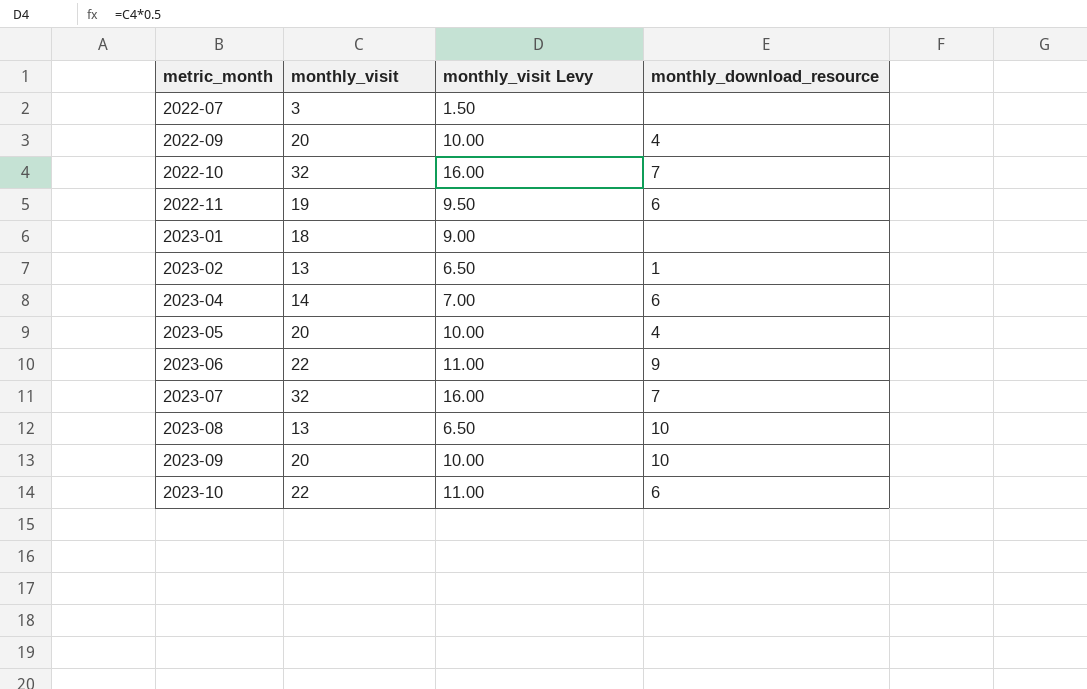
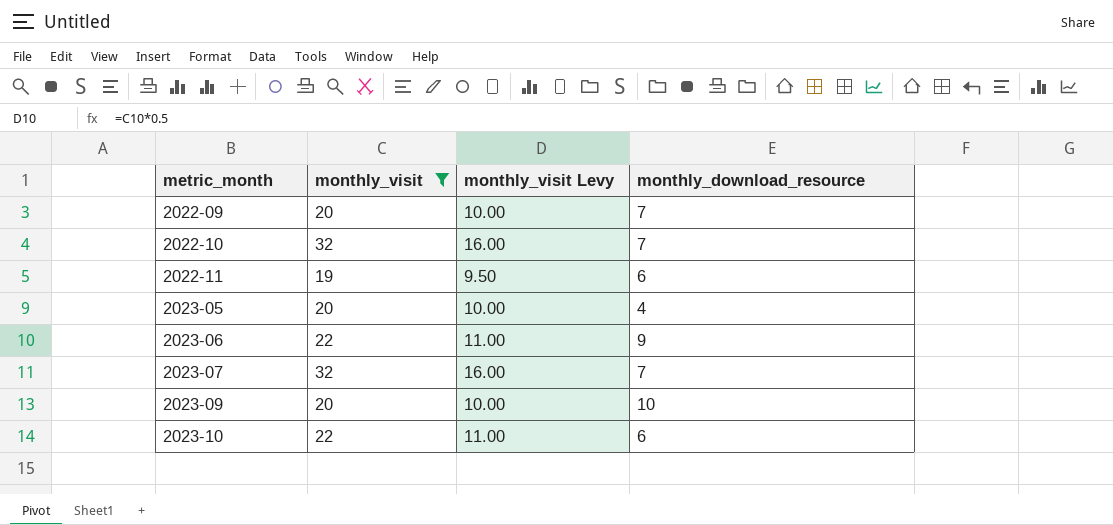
filter: none -> monthly_visit >= 19
2022-09 | monthly_download_resource: 4 -> 7

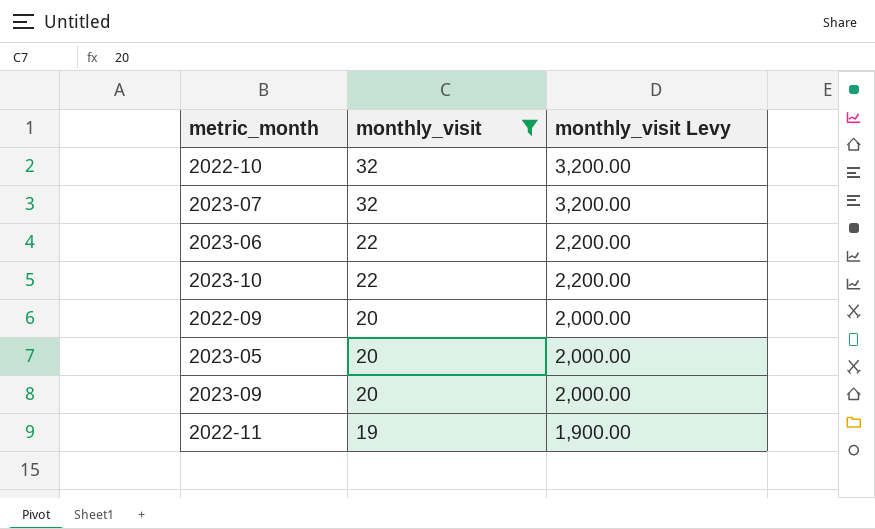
row order: metric_month ascending -> monthly_visit descending
column monthly_download_resource | position: 4 -> none
column monthly_visit Levy | formula: [monthly_visit] * 0.5 -> [monthly_visit] * 100

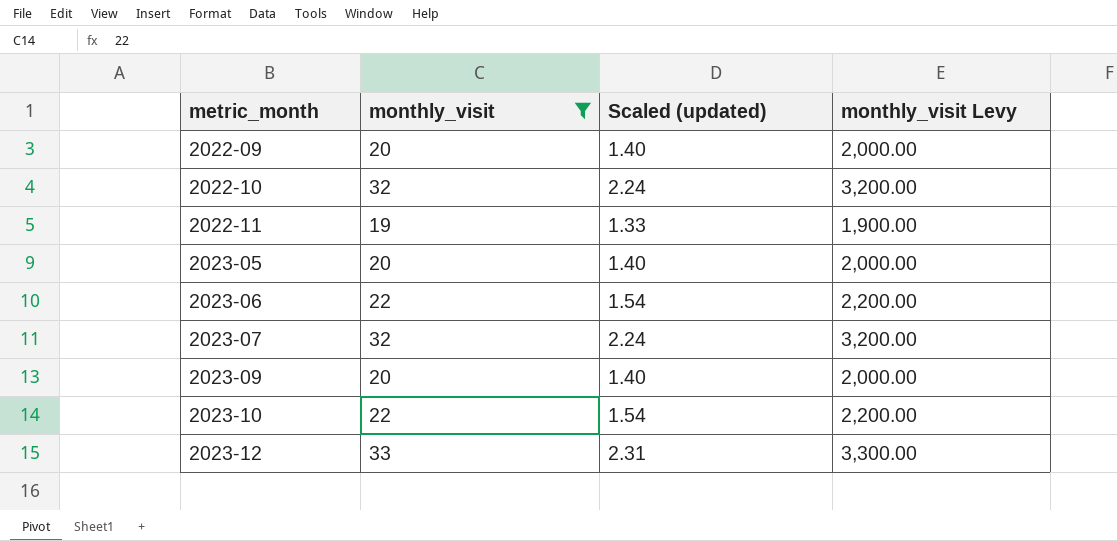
row order: monthly_visit descending -> metric_month ascending
column Scaled (updated) | formula: none -> [monthly_visit] * 0.07
row 2023-12: none -> 33 | 2.31 | 3,300.00

